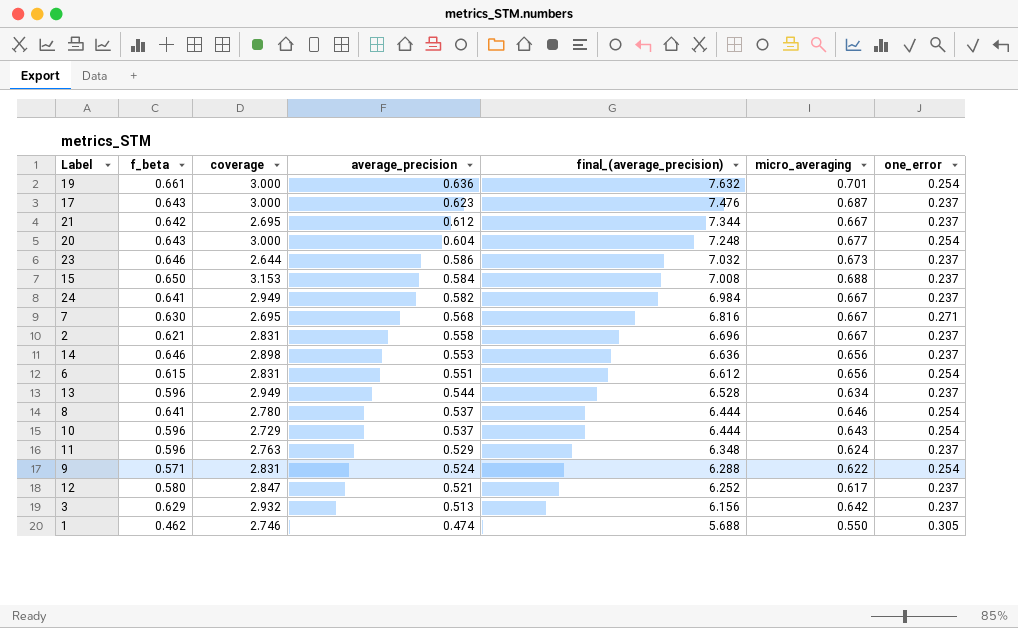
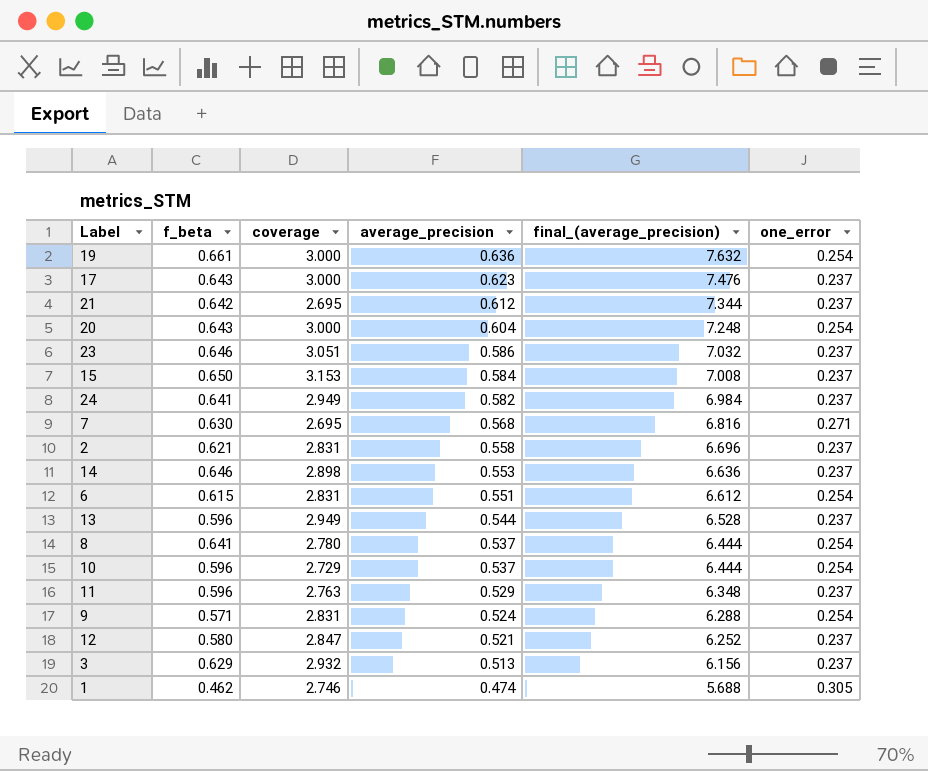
column micro_averaging | position: 6 -> none
23 | coverage: 2.644 -> 3.051

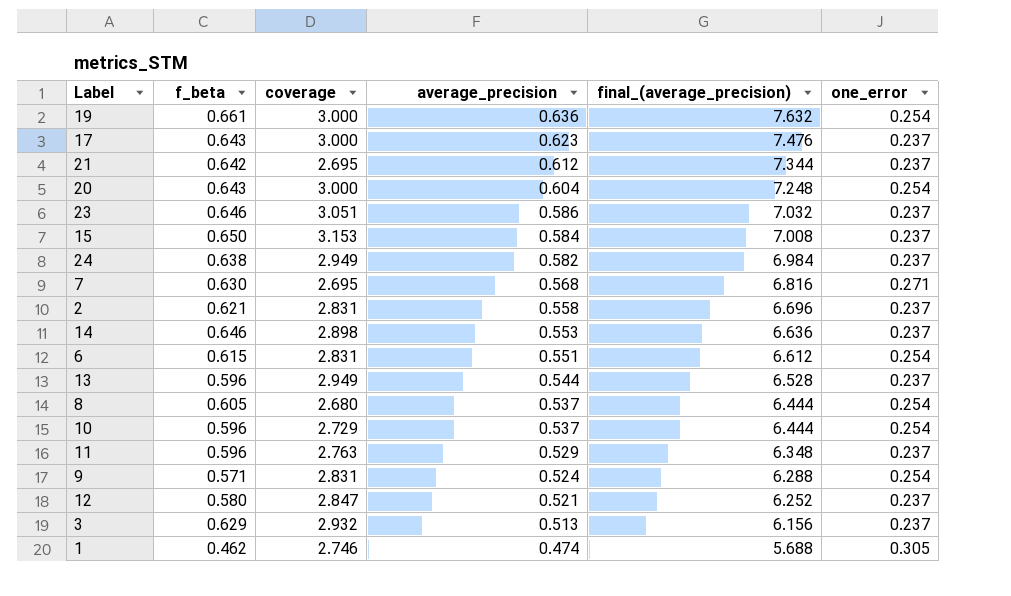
24 | f_beta: 0.641 -> 0.638
8 | f_beta: 0.641 -> 0.605
8 | coverage: 2.780 -> 2.680

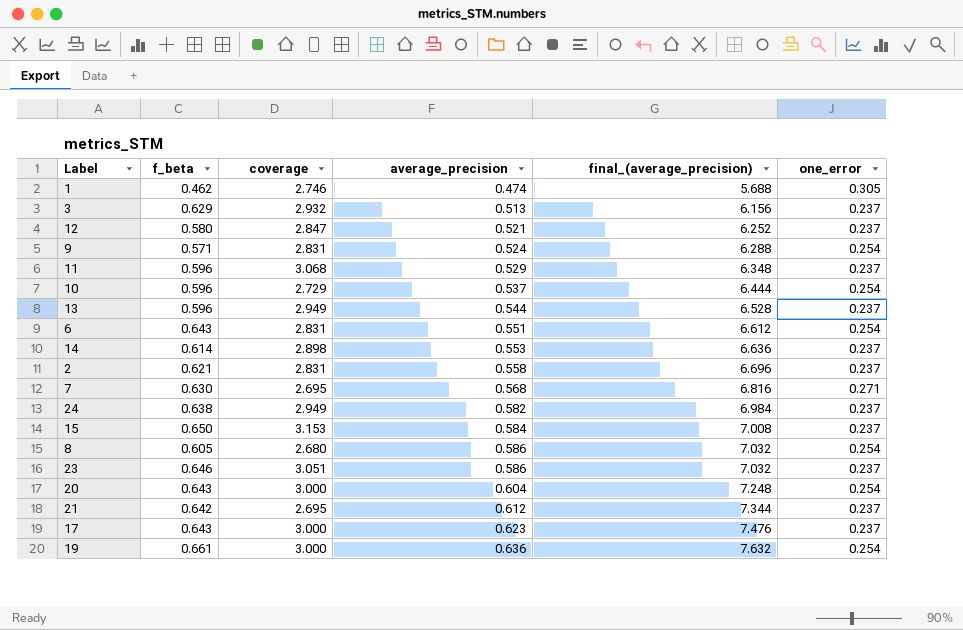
row order: average_precision descending -> average_precision ascending
11 | coverage: 2.763 -> 3.068
6 | f_beta: 0.615 -> 0.643
14 | f_beta: 0.646 -> 0.614
8 | average_precision: 0.537 -> 0.586
8 | final_(average_precision): 6.444 -> 7.032

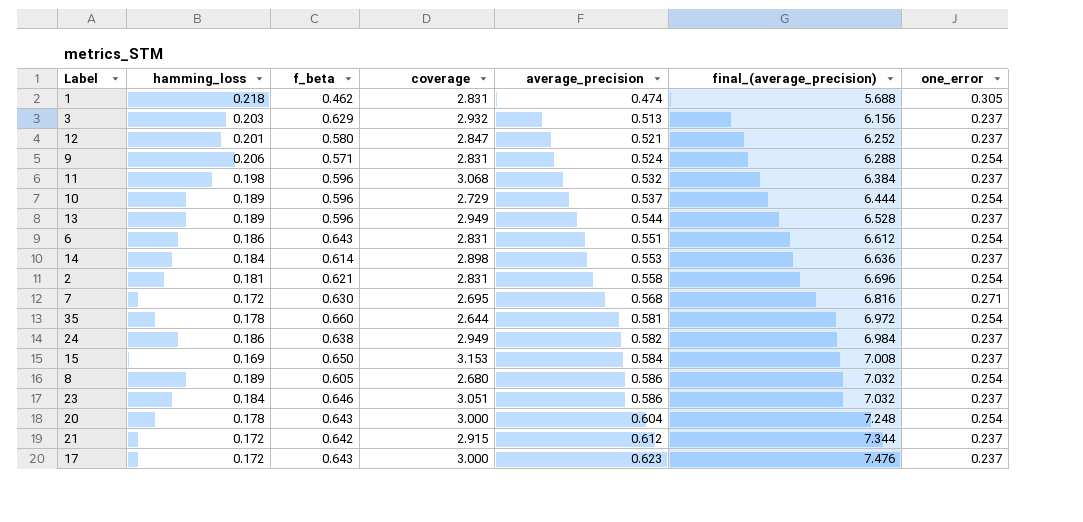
column hamming_loss | position: none -> 2
row 19: 0.661 | 3.000 | 0.636 | 7.632 | 0.254 -> none
1 | coverage: 2.746 -> 2.831
11 | average_precision: 0.529 -> 0.532
11 | final_(average_precision): 6.348 -> 6.384
2 | one_error: 0.237 -> 0.254
row 35: none -> 0.178 | 0.660 | 2.644 | 0.581 | 6.972 | 0.254
21 | coverage: 2.695 -> 2.915

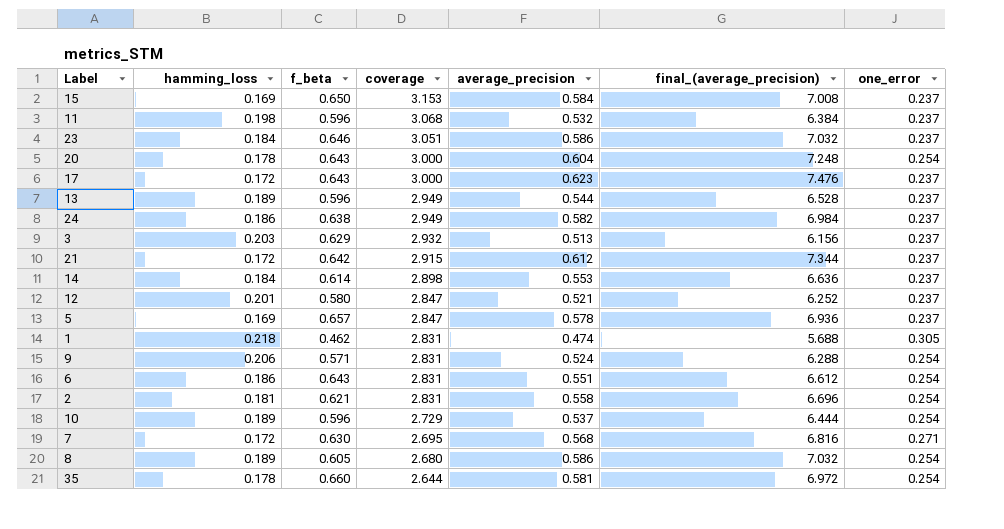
row order: average_precision ascending -> coverage descending
row 5: none -> 0.169 | 0.657 | 2.847 | 0.578 | 6.936 | 0.237

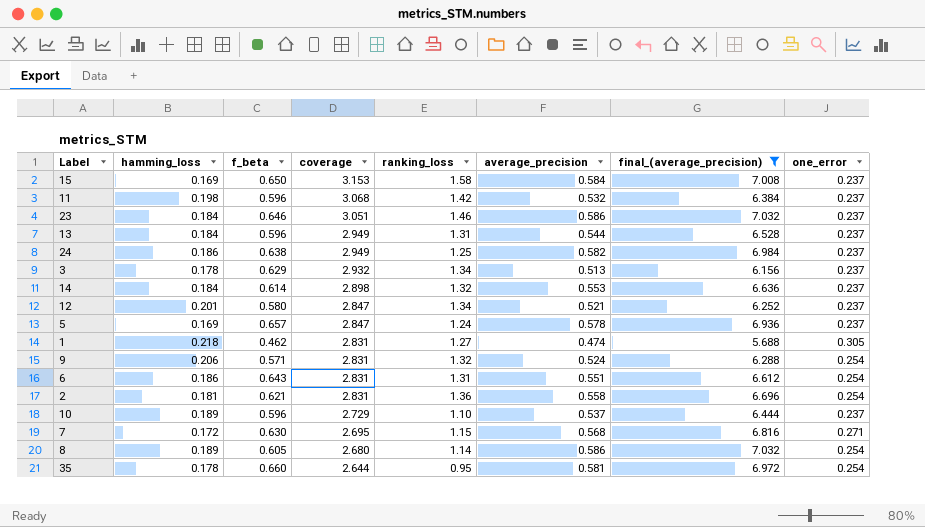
filter: none -> final_(average_precision) <= 7.032
column ranking_loss | position: none -> 5
13 | hamming_loss: 0.189 -> 0.184
3 | hamming_loss: 0.203 -> 0.178
10 | one_error: 0.254 -> 0.237

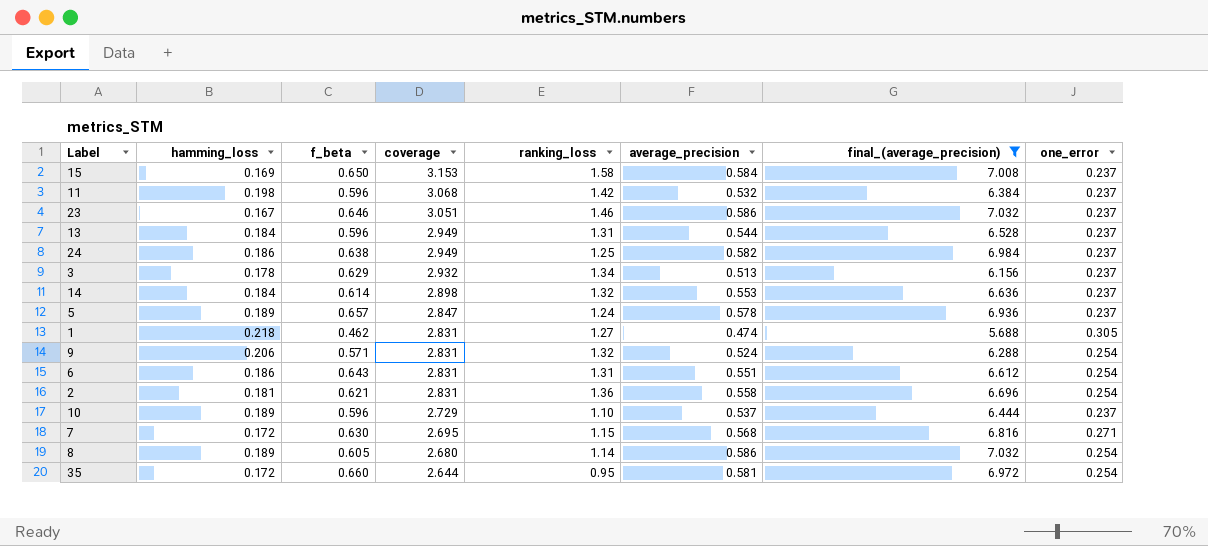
row 12: 0.201 | 0.580 | 2.847 | 1.34 | 0.521 | 6.252 | 0.237 -> none
23 | hamming_loss: 0.184 -> 0.167
5 | hamming_loss: 0.169 -> 0.189
35 | hamming_loss: 0.178 -> 0.172

